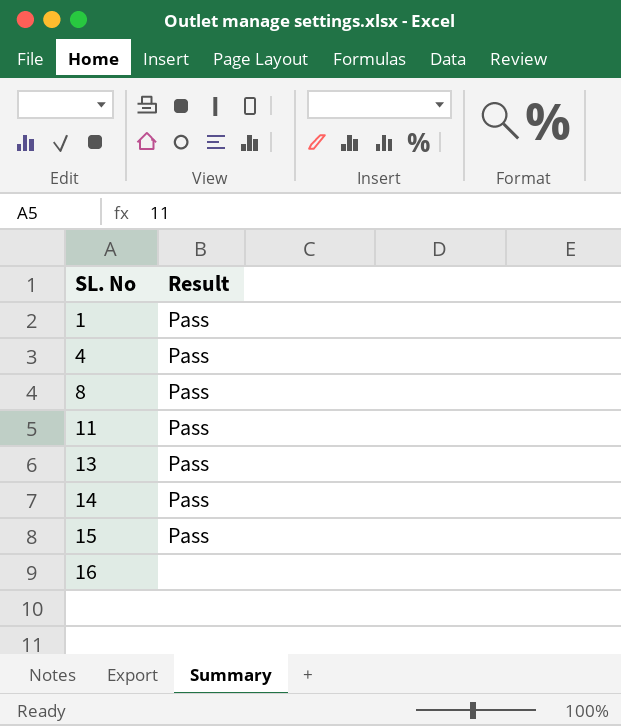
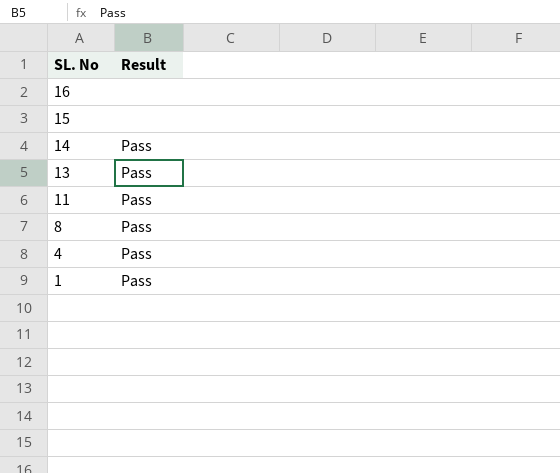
row order: SL. No ascending -> SL. No descending
15 | Result: Pass -> none

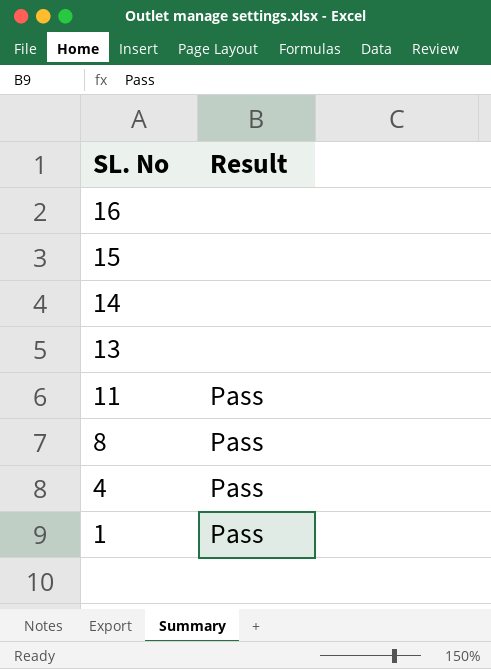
14 | Result: Pass -> none
13 | Result: Pass -> none

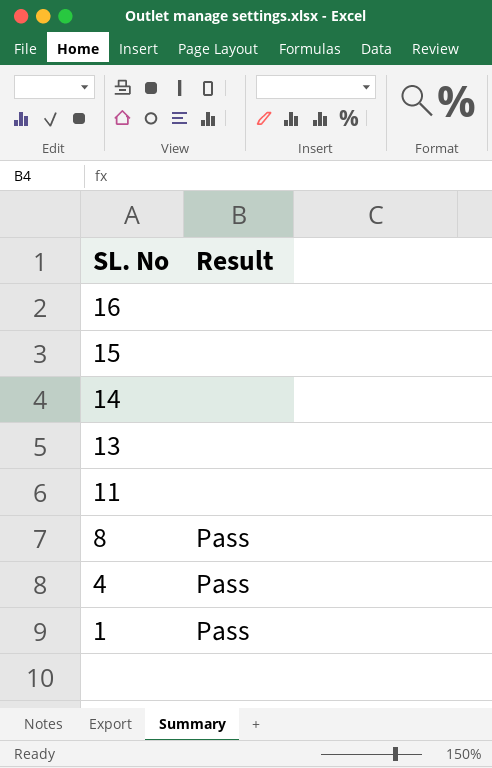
11 | Result: Pass -> none

